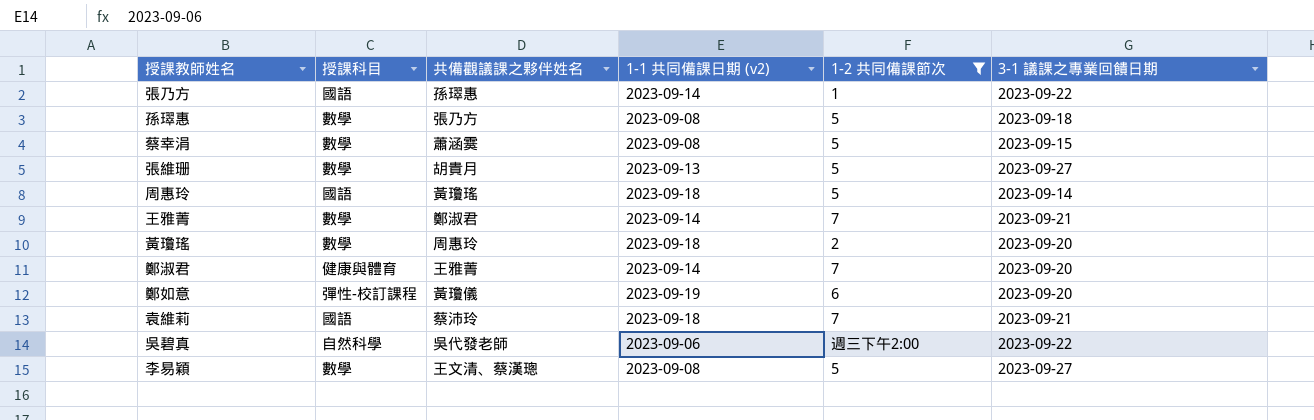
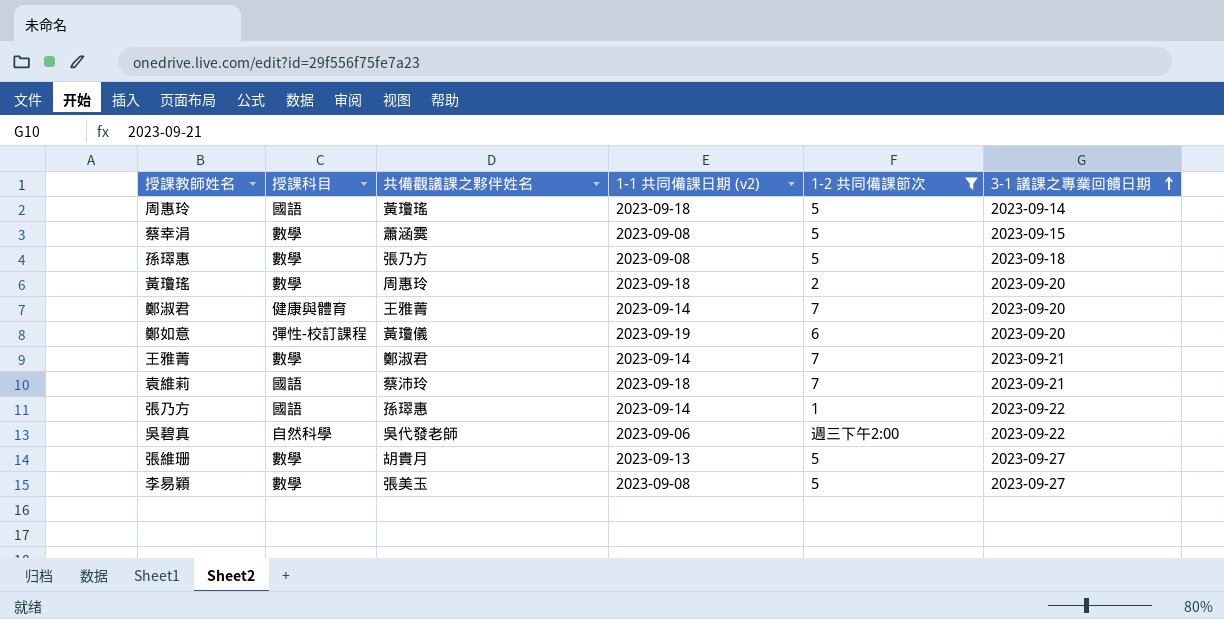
row order: none -> 3-1 議課之專業回饋日期 ascending
李易穎 | 共備觀議課之夥伴姓名: 王文清、蔡漢璁 -> 張美玉

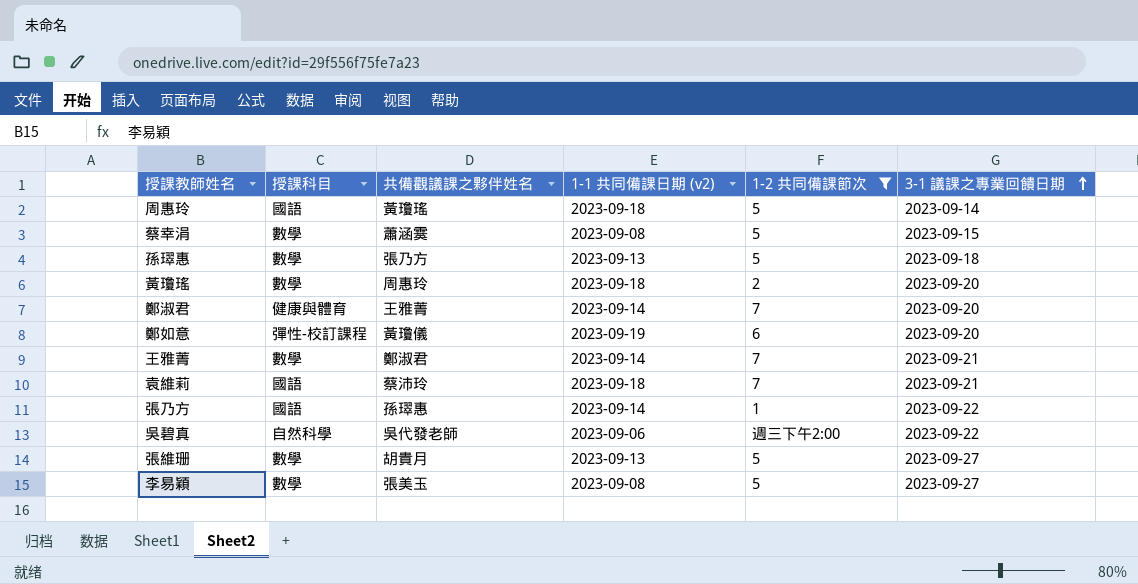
孫璻惠 | 1-1 共同備課日期 (v2): 2023-09-08 -> 2023-09-13

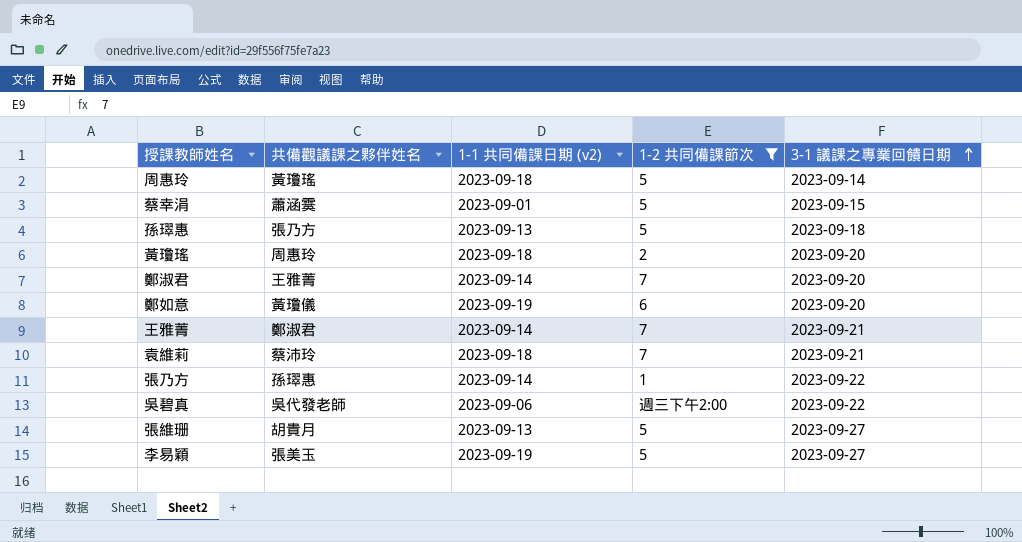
column 授課科目 | position: 2 -> none
蔡幸涓 | 1-1 共同備課日期 (v2): 2023-09-08 -> 2023-09-01
李易穎 | 1-1 共同備課日期 (v2): 2023-09-08 -> 2023-09-19

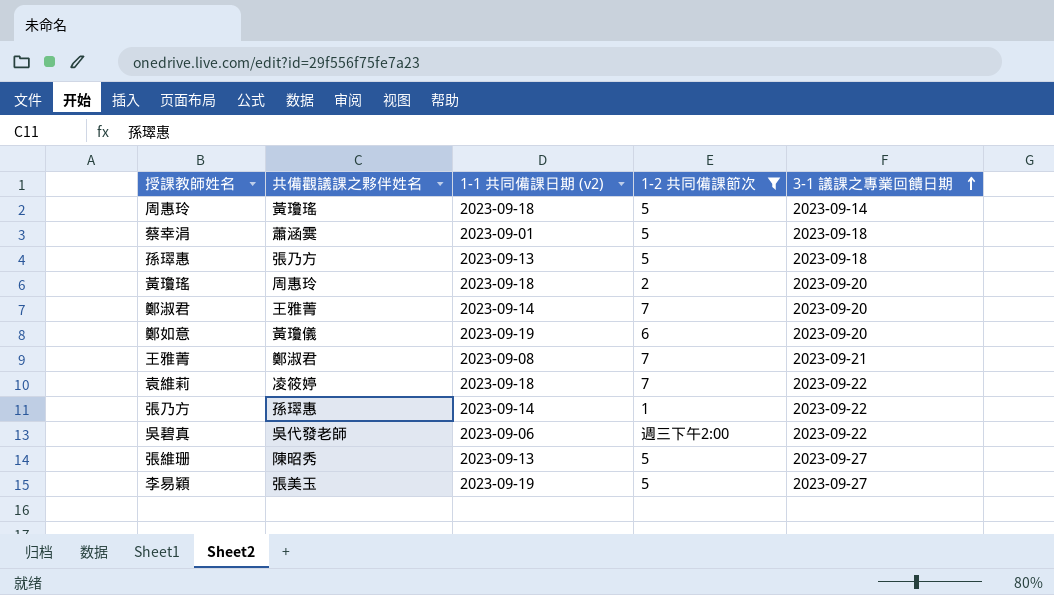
蔡幸涓 | 3-1 議課之專業回饋日期: 2023-09-15 -> 2023-09-18
王雅菁 | 1-1 共同備課日期 (v2): 2023-09-14 -> 2023-09-08
袁維莉 | 共備觀議課之夥伴姓名: 蔡沛玲 -> 凌筱婷
袁維莉 | 3-1 議課之專業回饋日期: 2023-09-21 -> 2023-09-22
張維珊 | 共備觀議課之夥伴姓名: 胡貴月 -> 陳昭秀

